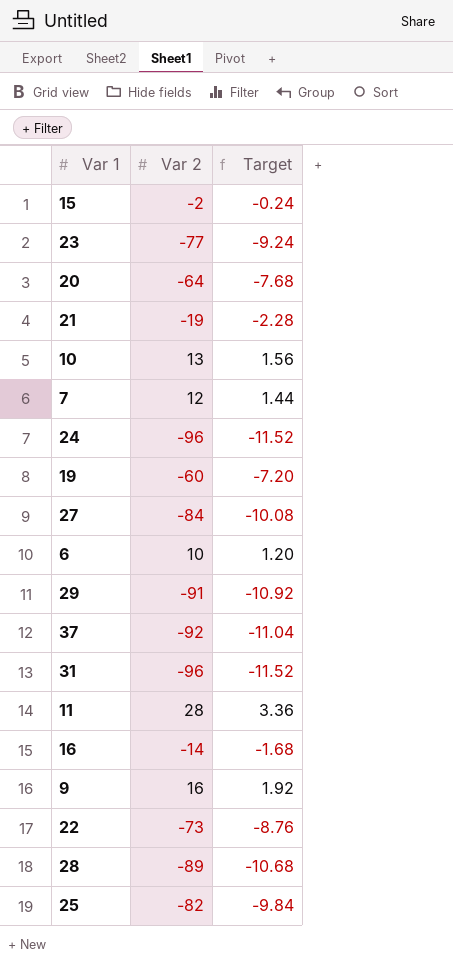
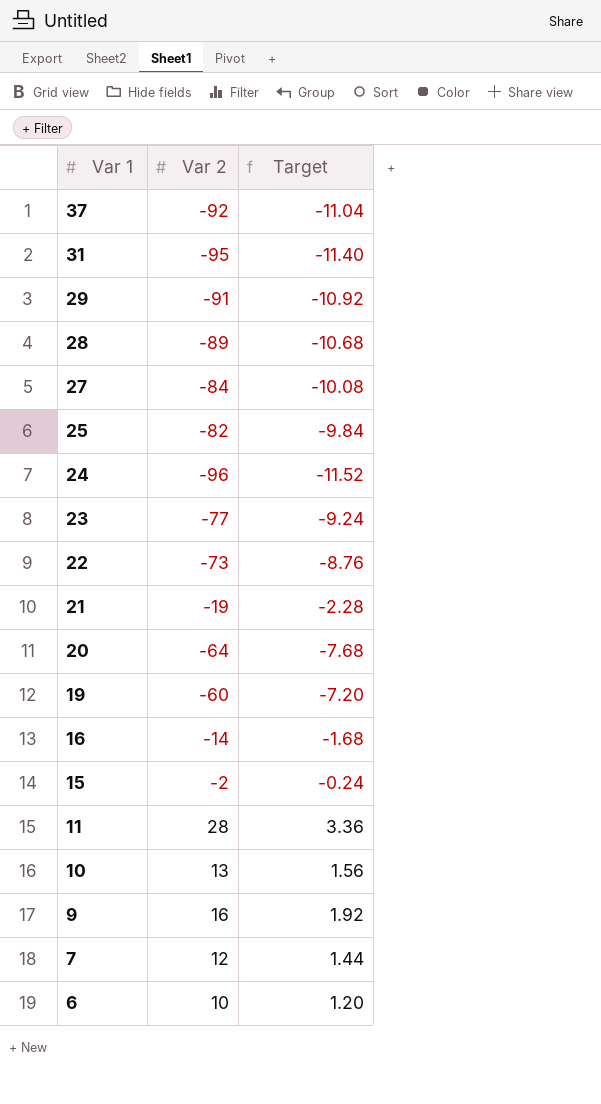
row order: none -> Var 1 descending
31 | Var 2: -96 -> -95
31 | Target: -11.52 -> -11.40

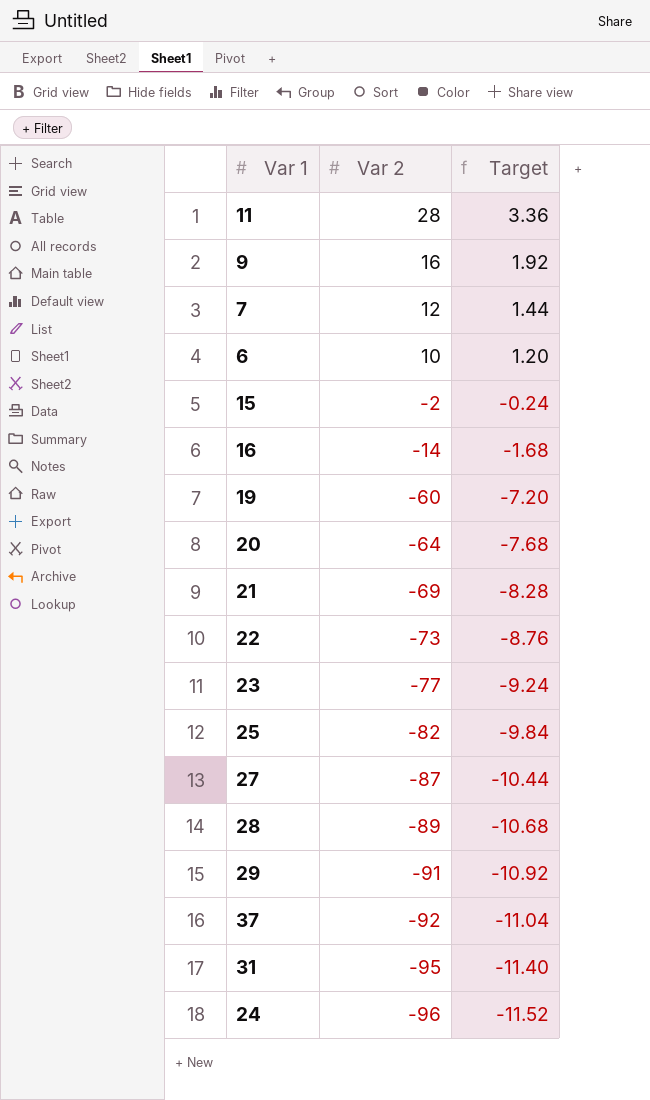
row order: Var 1 descending -> Var 2 descending
row 10: 13 | 1.56 -> none
21 | Var 2: -19 -> -69
21 | Target: -2.28 -> -8.28
27 | Var 2: -84 -> -87
27 | Target: -10.08 -> -10.44

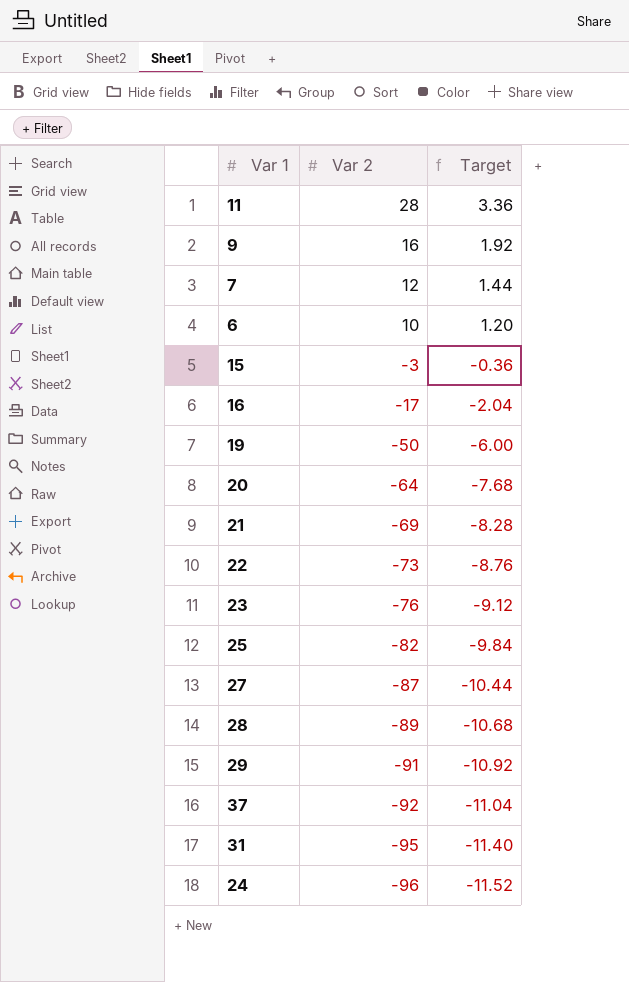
15 | Var 2: -2 -> -3
15 | Target: -0.24 -> -0.36
16 | Var 2: -14 -> -17
16 | Target: -1.68 -> -2.04
19 | Var 2: -60 -> -50
19 | Target: -7.20 -> -6.00
23 | Var 2: -77 -> -76
23 | Target: -9.24 -> -9.12

